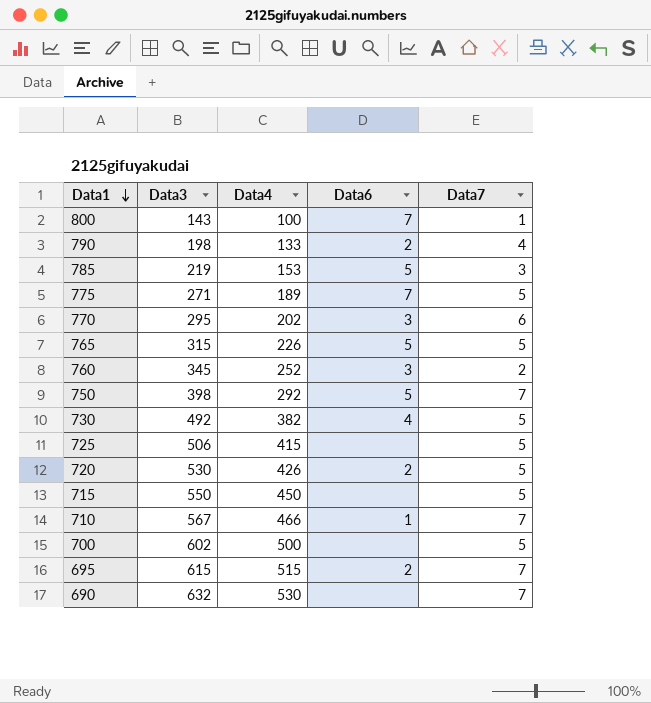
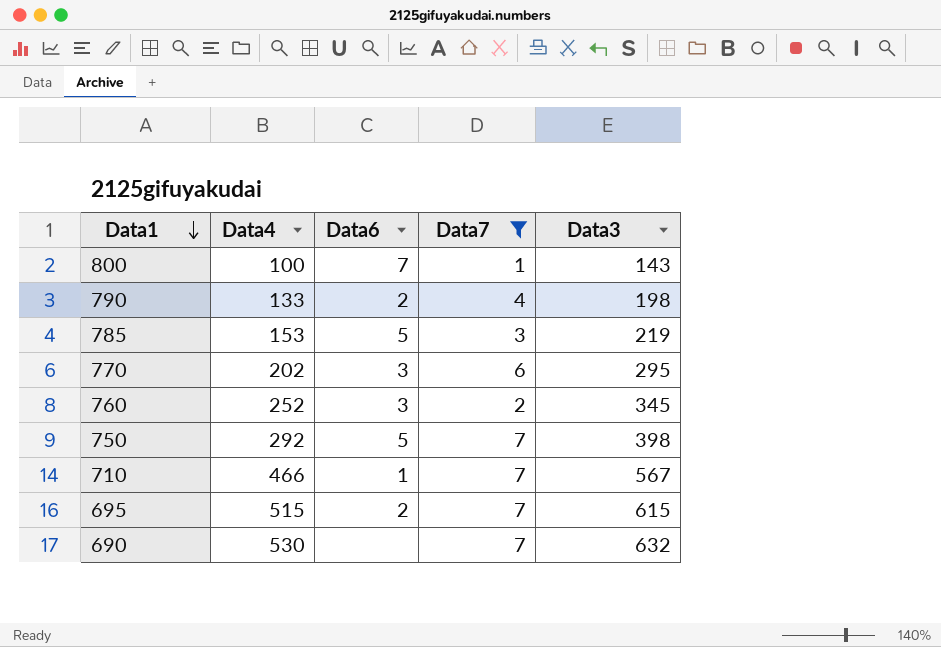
filter: none -> Data7 != 5
column Data3 | position: 2 -> 5

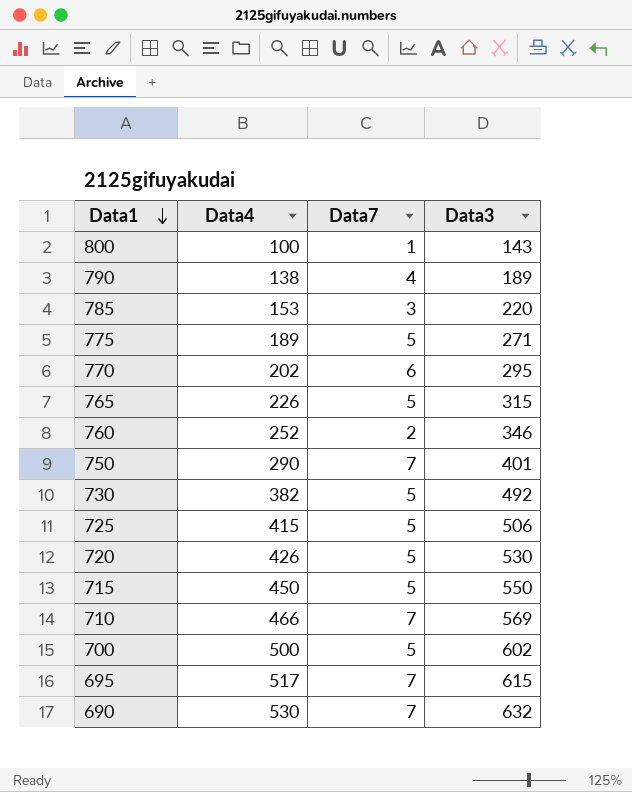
filter: Data7 != 5 -> none
column Data6 | position: 3 -> none
790 | Data4: 133 -> 138
790 | Data3: 198 -> 189
785 | Data3: 219 -> 220
760 | Data3: 345 -> 346
750 | Data4: 292 -> 290
750 | Data3: 398 -> 401
710 | Data3: 567 -> 569
695 | Data4: 515 -> 517

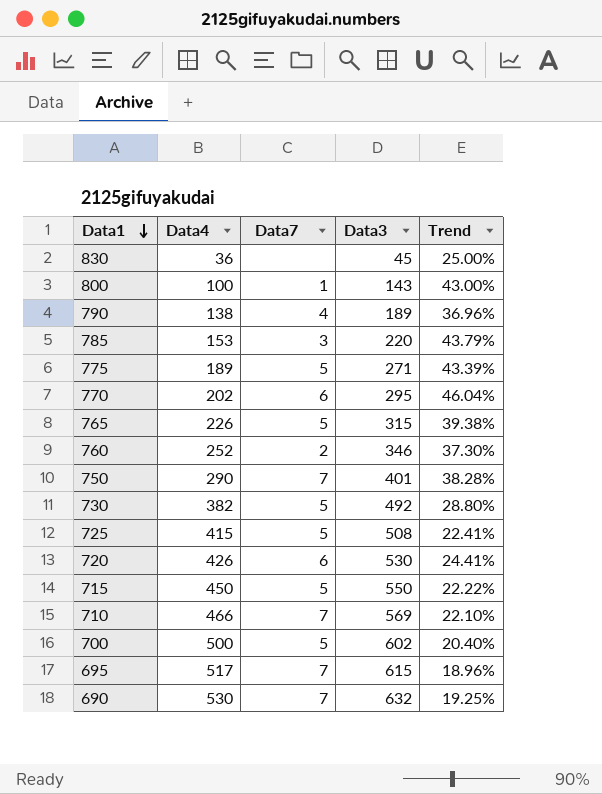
column Trend | formula: none -> ([Data3] - [Data4]) / [Data4]
row 830: none -> 36 | none | 45 | 25.00%
725 | Data3: 506 -> 508
720 | Data7: 5 -> 6

